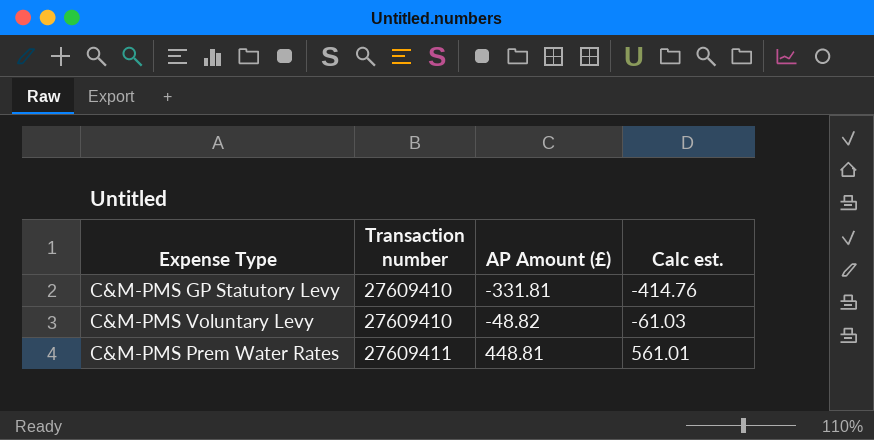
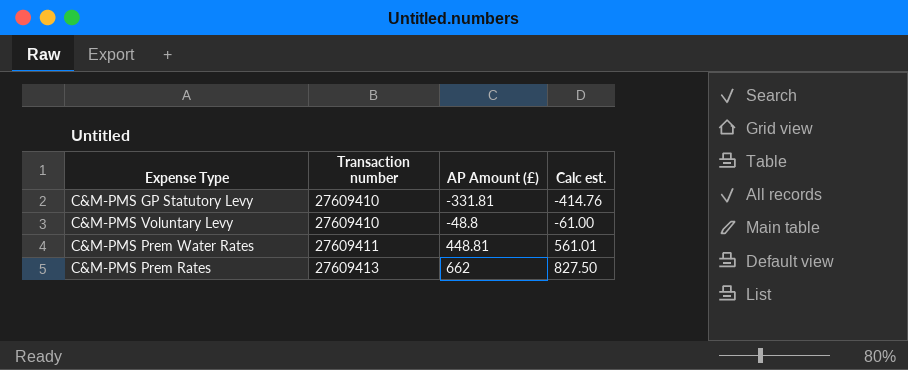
C&M-PMS Voluntary Levy | AP Amount (£): -48.82 -> -48.8
C&M-PMS Voluntary Levy | Calc est.: -61.03 -> -61.00
row C&M-PMS Prem Rates: none -> 27609413 | 662 | 827.50

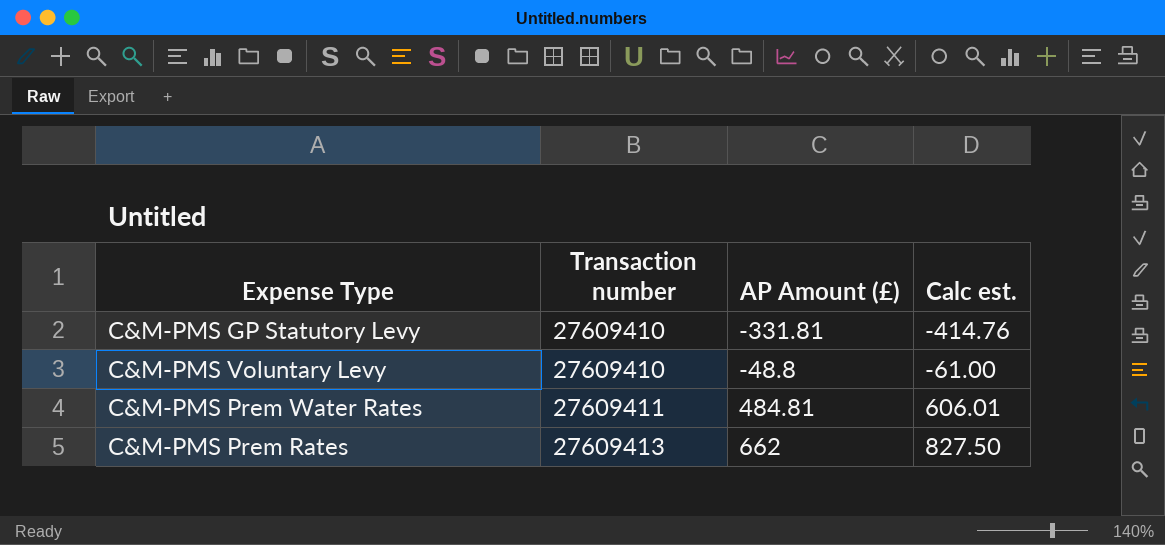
C&M-PMS Prem Water Rates | AP Amount (£): 448.81 -> 484.81
C&M-PMS Prem Water Rates | Calc est.: 561.01 -> 606.01

